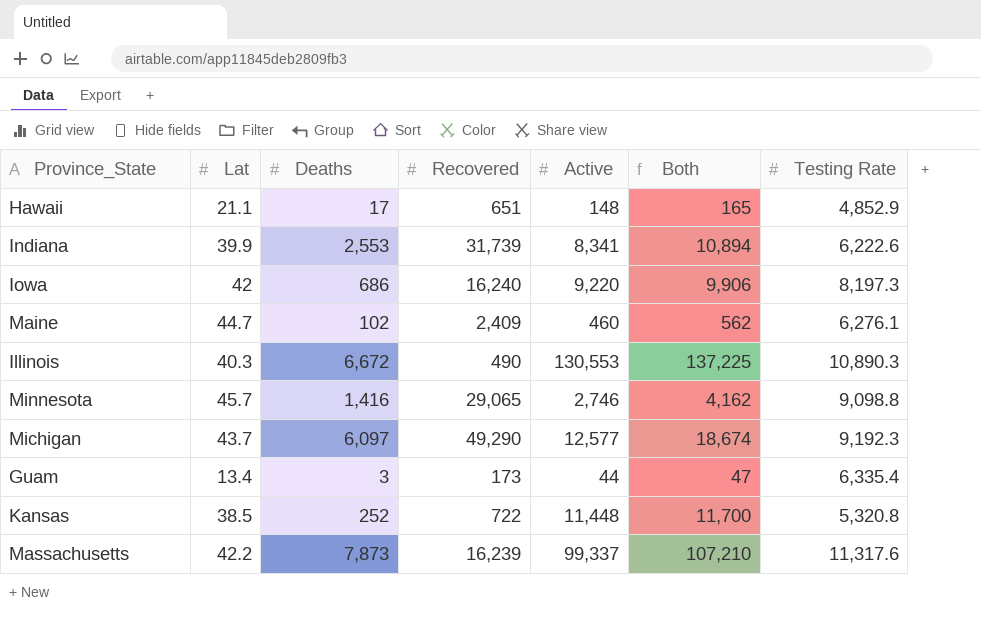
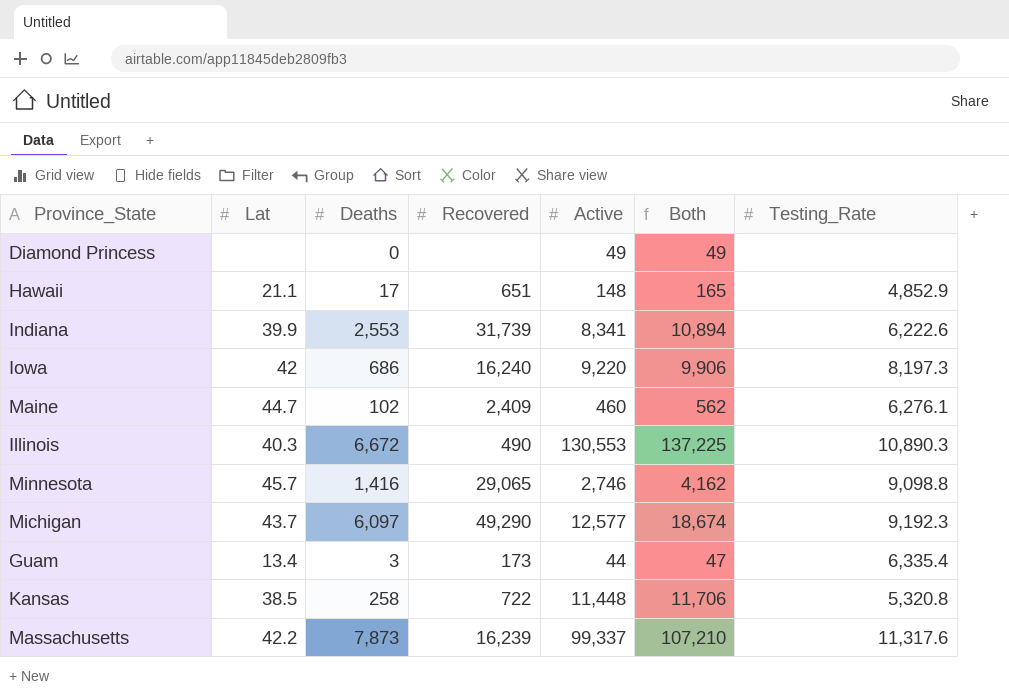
column name: Testing Rate -> Testing_Rate
row Diamond Princess: none -> none | 0 | none | 49 | 49 | none
Kansas | Deaths: 252 -> 258
Kansas | Both: 11,700 -> 11,706

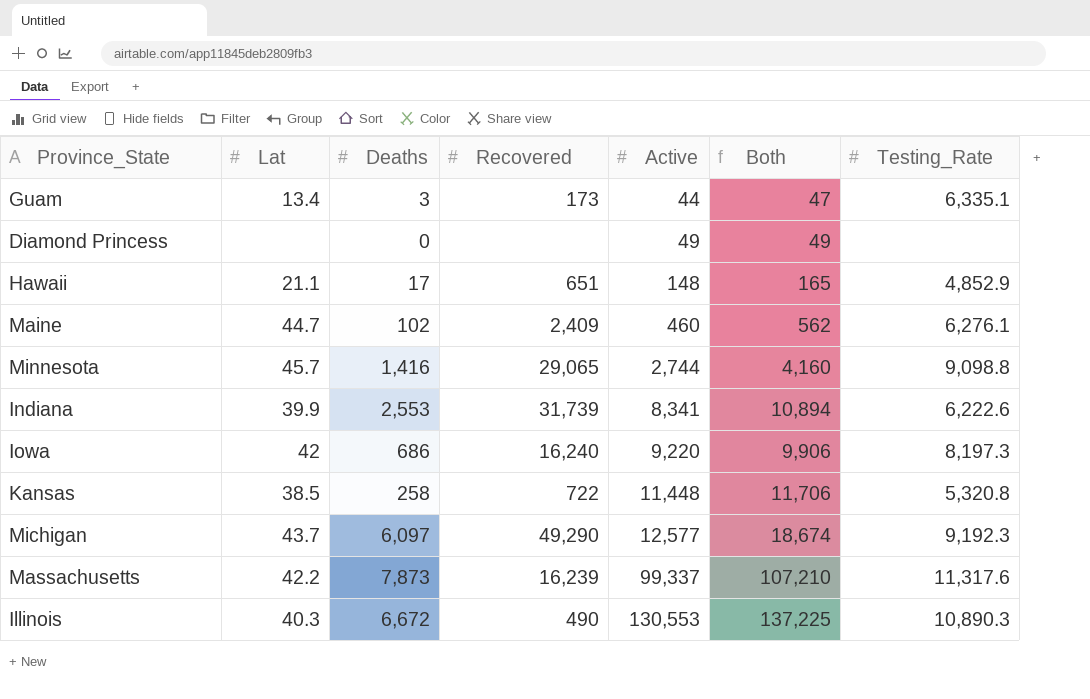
row order: none -> Active ascending
Guam | Testing_Rate: 6,335.4 -> 6,335.1
Minnesota | Active: 2,746 -> 2,744
Minnesota | Both: 4,162 -> 4,160

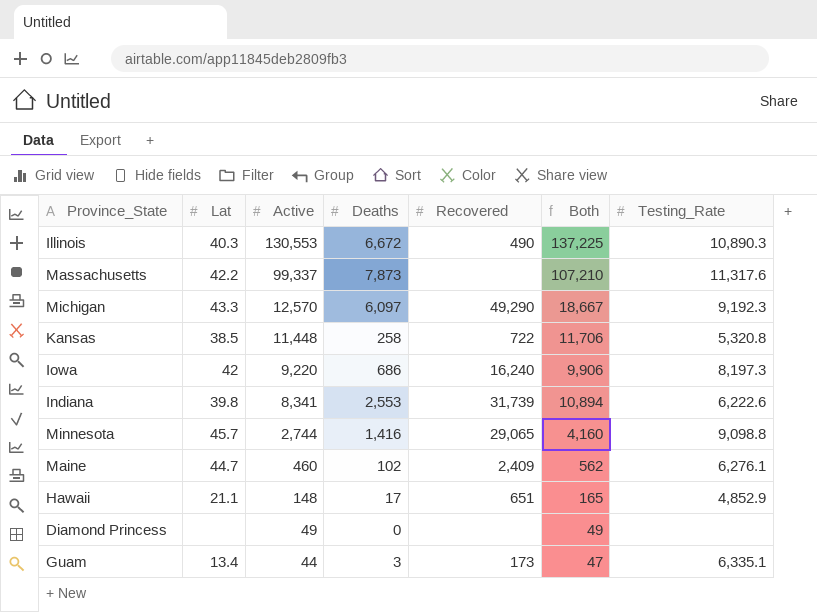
row order: Active ascending -> Active descending
column Active | position: 5 -> 3
Massachusetts | Recovered: 16,239 -> none
Michigan | Lat: 43.7 -> 43.3
Michigan | Active: 12,577 -> 12,570
Michigan | Both: 18,674 -> 18,667
Indiana | Lat: 39.9 -> 39.8

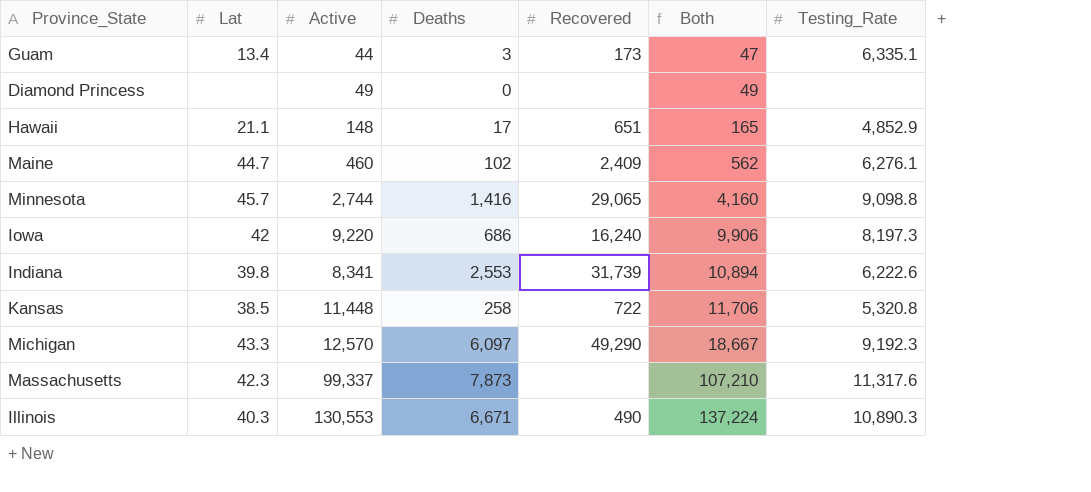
row order: Active descending -> Both ascending
Massachusetts | Lat: 42.2 -> 42.3
Illinois | Deaths: 6,672 -> 6,671
Illinois | Both: 137,225 -> 137,224

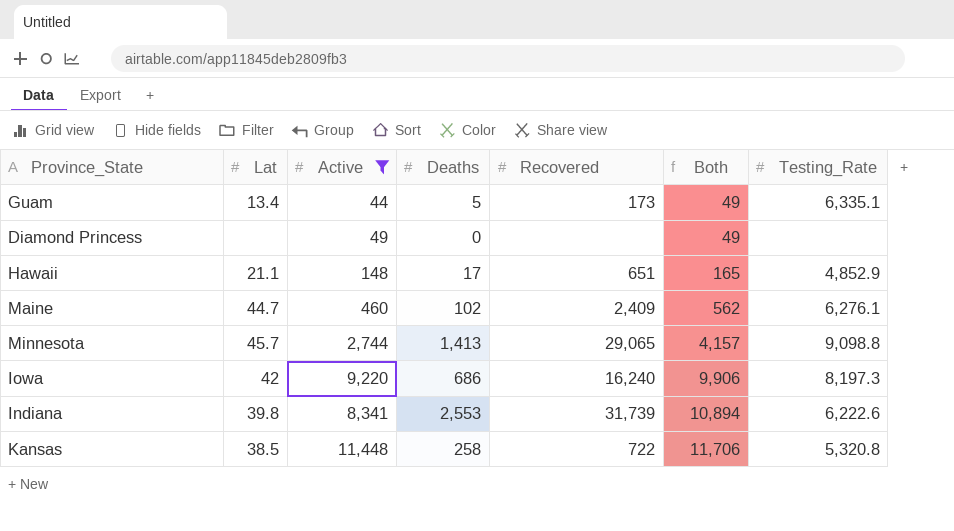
filter: none -> Active <= 11,448
Guam | Deaths: 3 -> 5
Guam | Both: 47 -> 49
Minnesota | Deaths: 1,416 -> 1,413
Minnesota | Both: 4,160 -> 4,157

